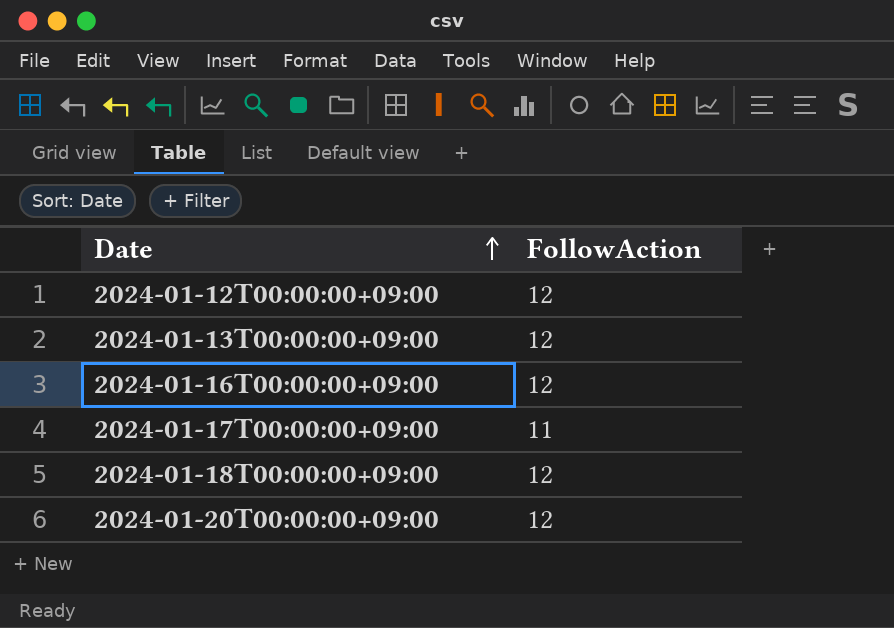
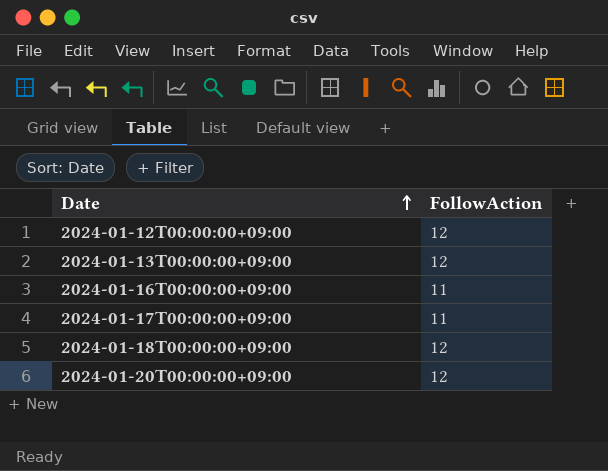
2024-01-16T00:00:00+09:00 | FollowAction: 12 -> 11

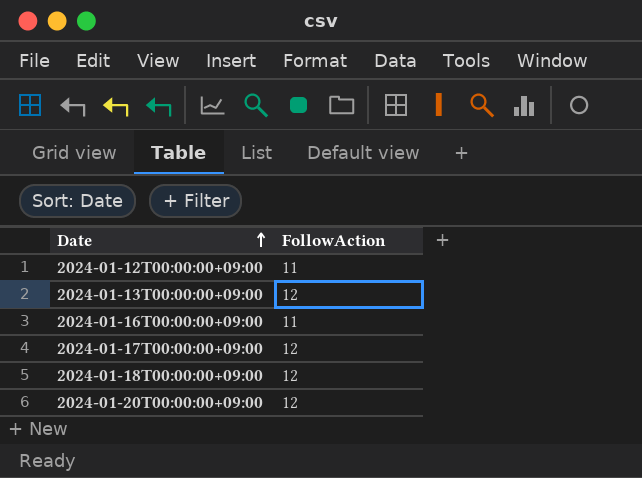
2024-01-12T00:00:00+09:00 | FollowAction: 12 -> 11
2024-01-17T00:00:00+09:00 | FollowAction: 11 -> 12

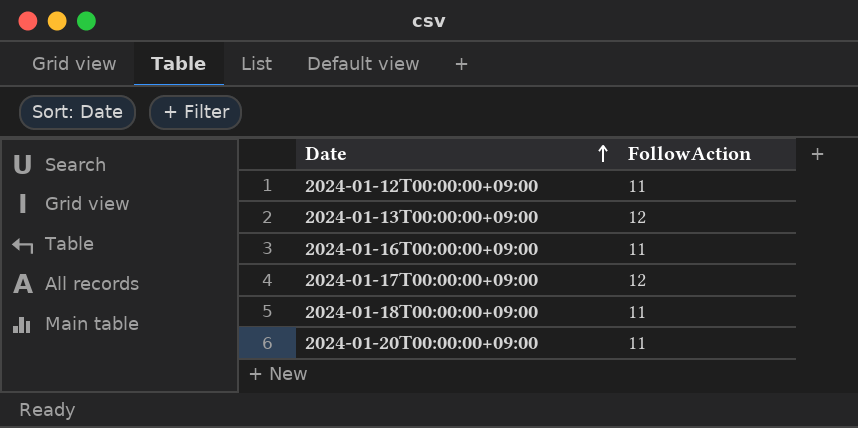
2024-01-18T00:00:00+09:00 | FollowAction: 12 -> 11
2024-01-20T00:00:00+09:00 | FollowAction: 12 -> 11

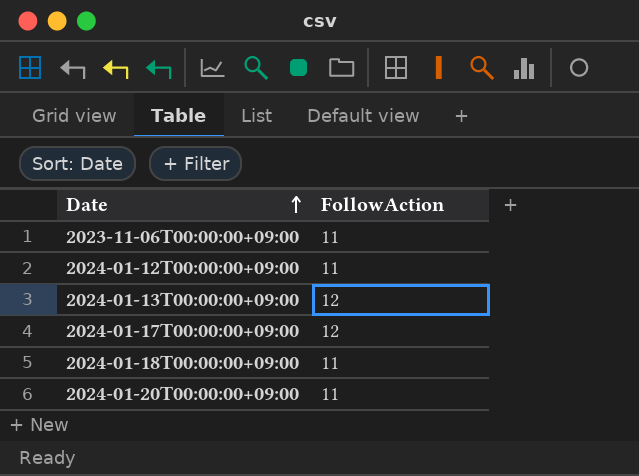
row 2024-01-16T00:00:00+09:00: 11 -> none
row 2023-11-06T00:00:00+09:00: none -> 11

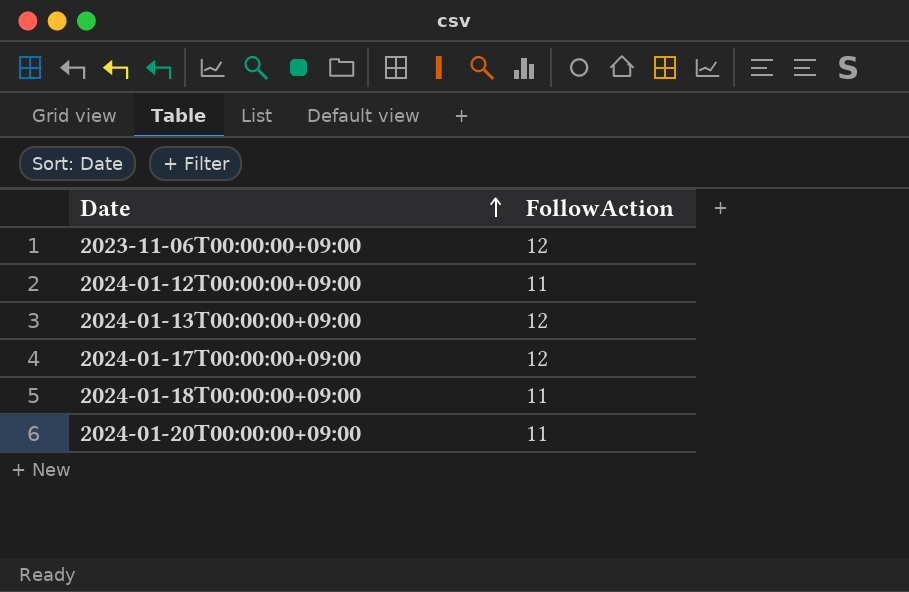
2023-11-06T00:00:00+09:00 | FollowAction: 11 -> 12

